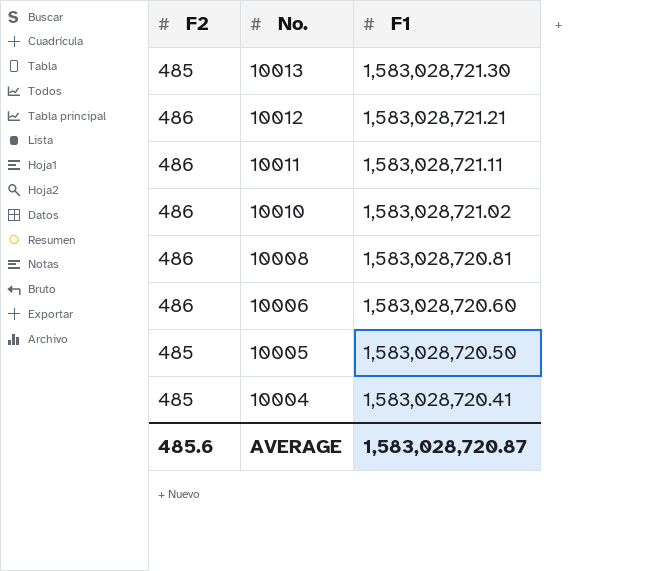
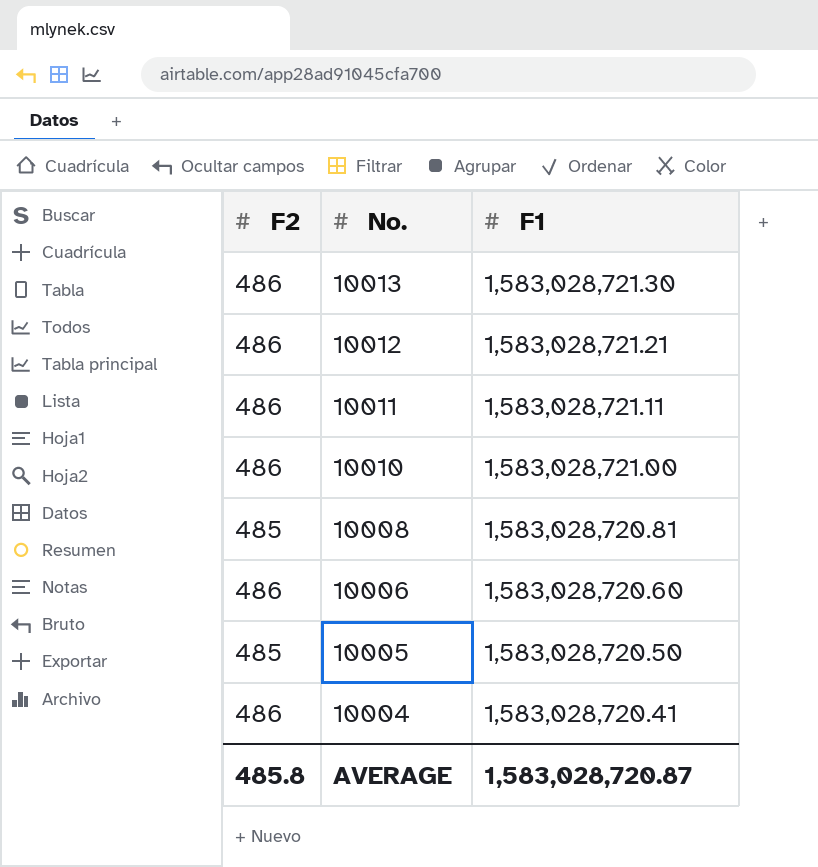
10013 | F2: 485 -> 486
10010 | F1: 1,583,028,721.02 -> 1,583,028,721.00
10008 | F2: 486 -> 485
10004 | F2: 485 -> 486
AVERAGE | F2: 485.6 -> 485.8

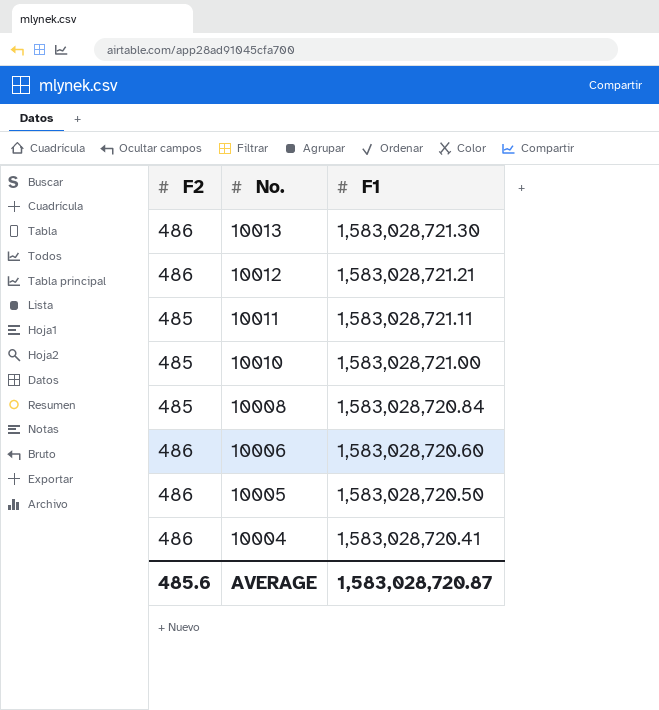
10011 | F2: 486 -> 485
10010 | F2: 486 -> 485
10008 | F1: 1,583,028,720.81 -> 1,583,028,720.84
10005 | F2: 485 -> 486
AVERAGE | F2: 485.8 -> 485.6

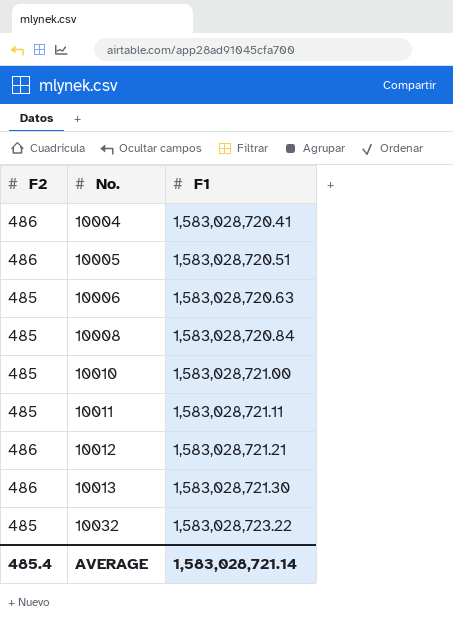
row order: No. descending -> No. ascending
10005 | F1: 1,583,028,720.50 -> 1,583,028,720.51
10006 | F2: 486 -> 485
10006 | F1: 1,583,028,720.60 -> 1,583,028,720.63
row 10032: none -> 485 | 1,583,028,723.22
AVERAGE | F2: 485.6 -> 485.4
AVERAGE | F1: 1,583,028,720.87 -> 1,583,028,721.14

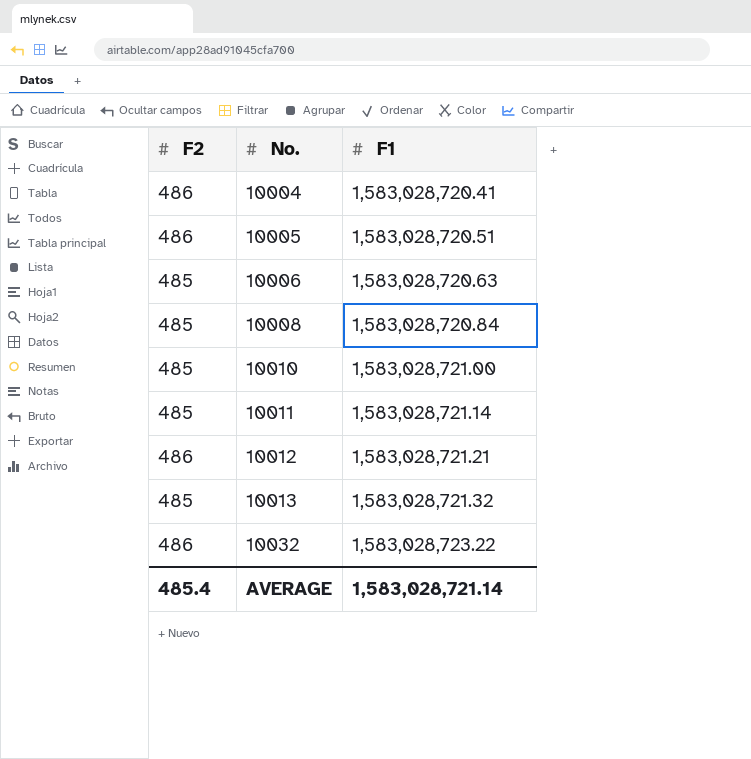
10011 | F1: 1,583,028,721.11 -> 1,583,028,721.14
10013 | F2: 486 -> 485
10013 | F1: 1,583,028,721.30 -> 1,583,028,721.32
10032 | F2: 485 -> 486

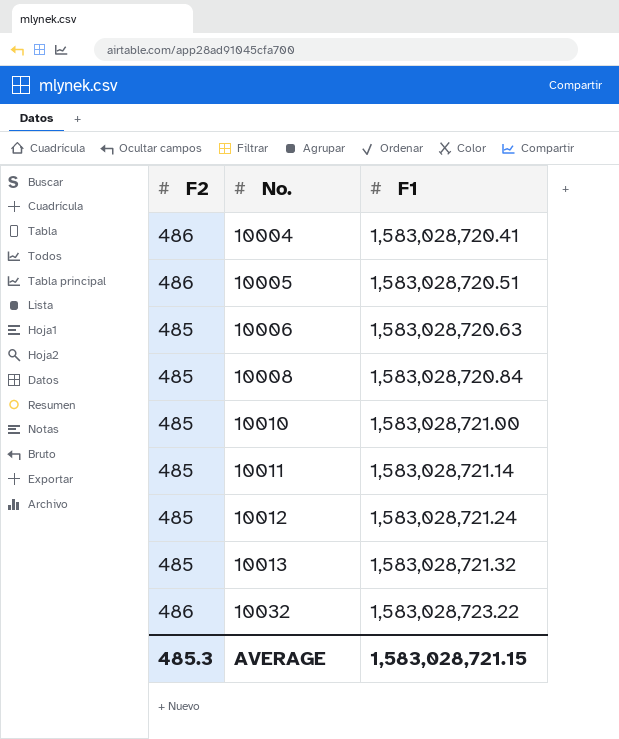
10012 | F2: 486 -> 485
10012 | F1: 1,583,028,721.21 -> 1,583,028,721.24
AVERAGE | F2: 485.4 -> 485.3
AVERAGE | F1: 1,583,028,721.14 -> 1,583,028,721.15

